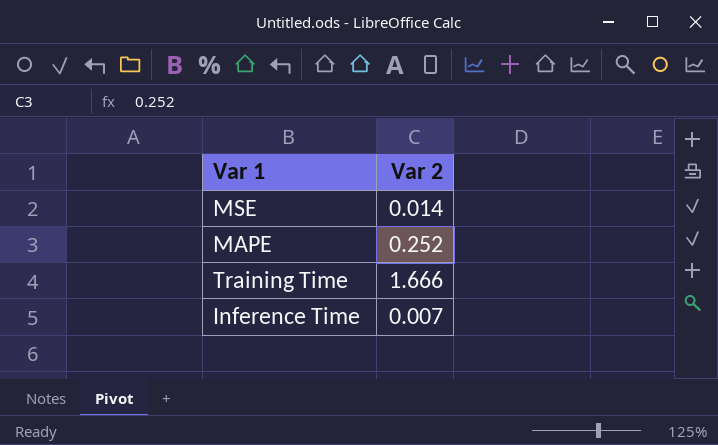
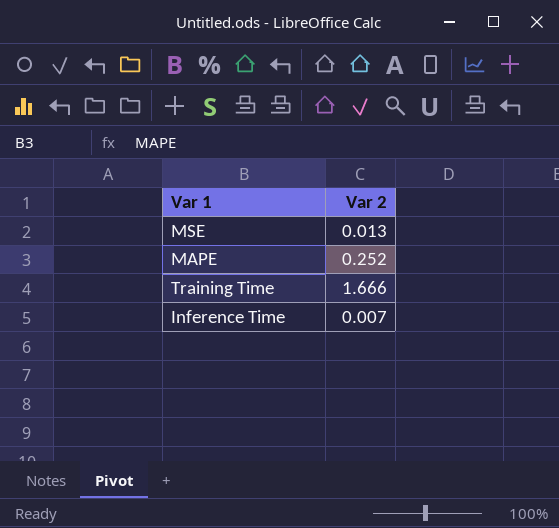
MSE | Var 2: 0.014 -> 0.013

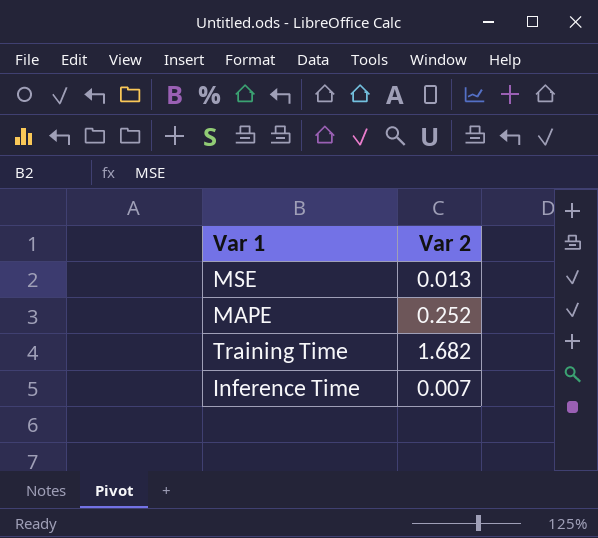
Training Time | Var 2: 1.666 -> 1.682

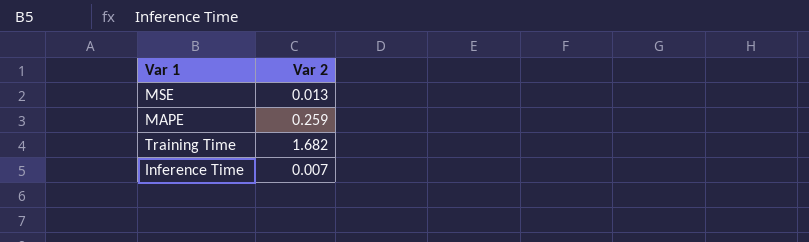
MAPE | Var 2: 0.252 -> 0.259

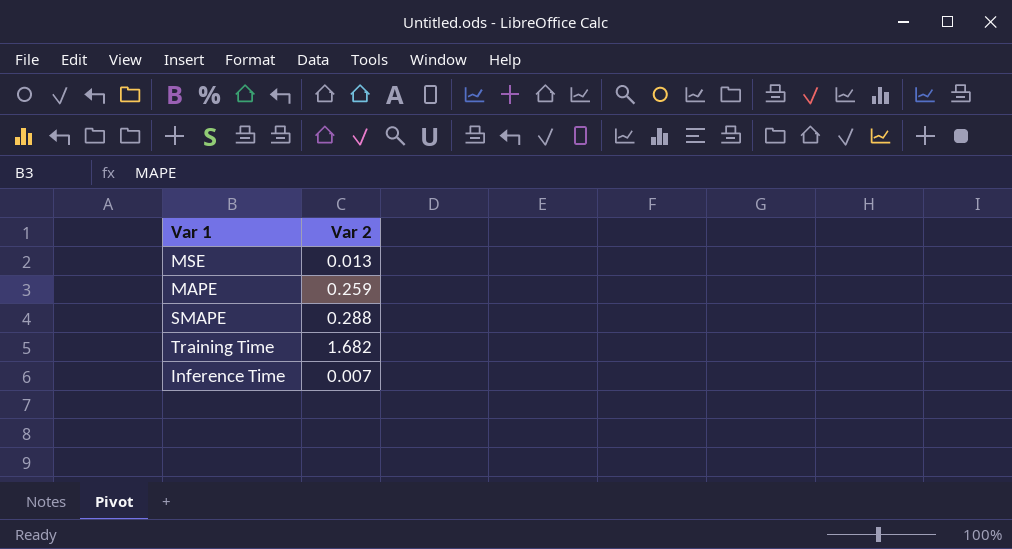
row SMAPE: none -> 0.288

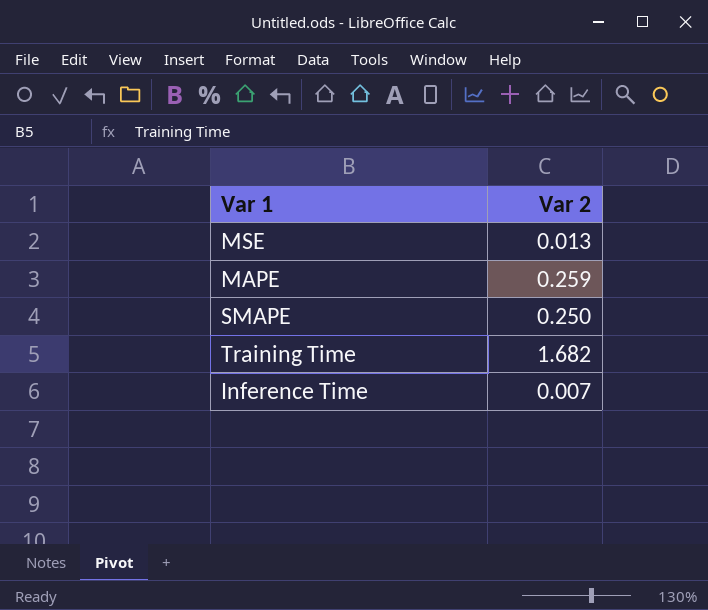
SMAPE | Var 2: 0.288 -> 0.250

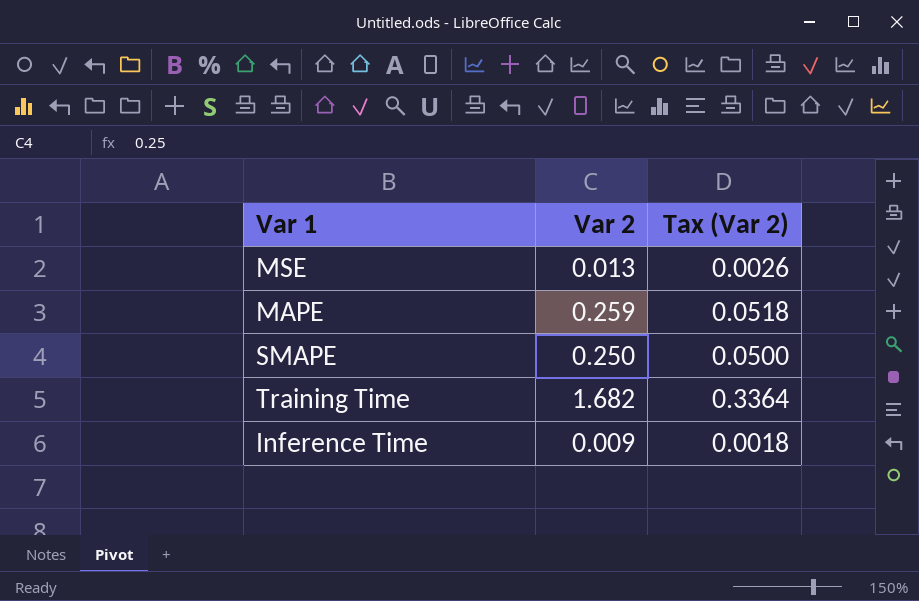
column Tax (Var 2) | formula: none -> [Var 2] * 0.2
Inference Time | Var 2: 0.007 -> 0.009

